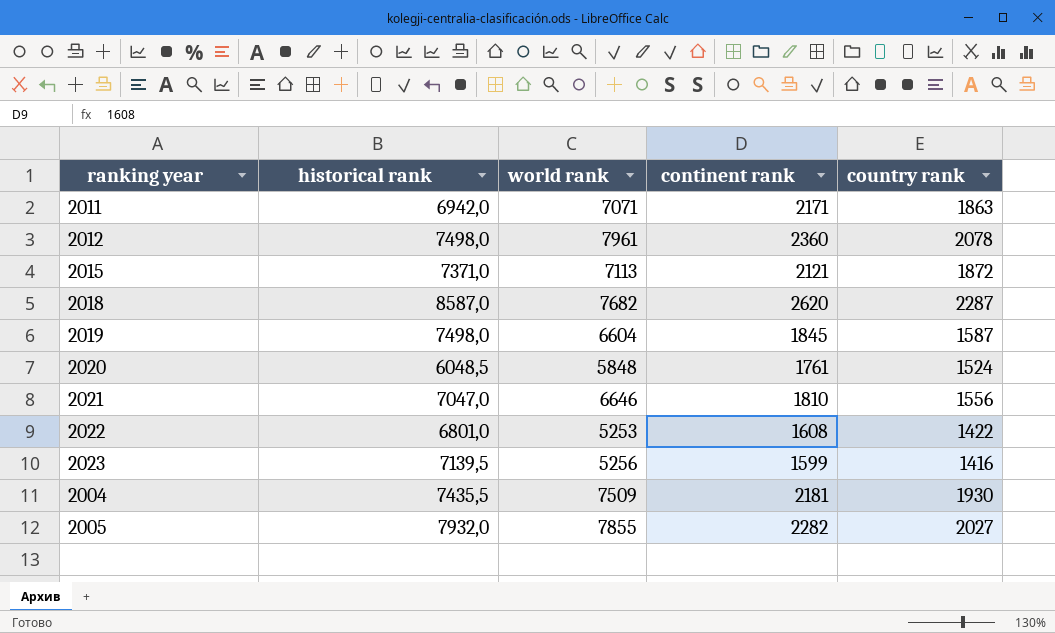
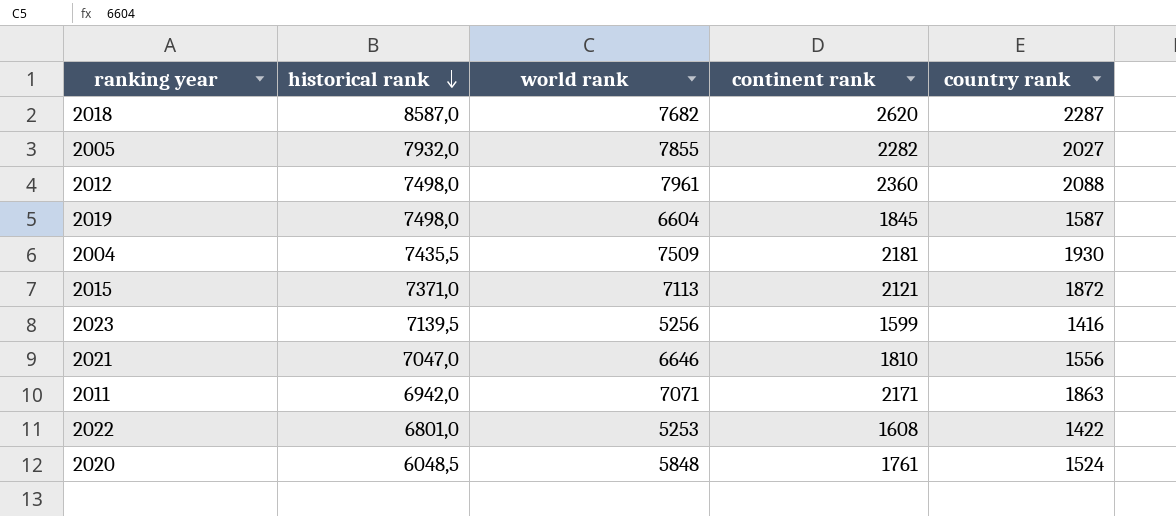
row order: none -> historical rank descending
2012 | country rank: 2078 -> 2088

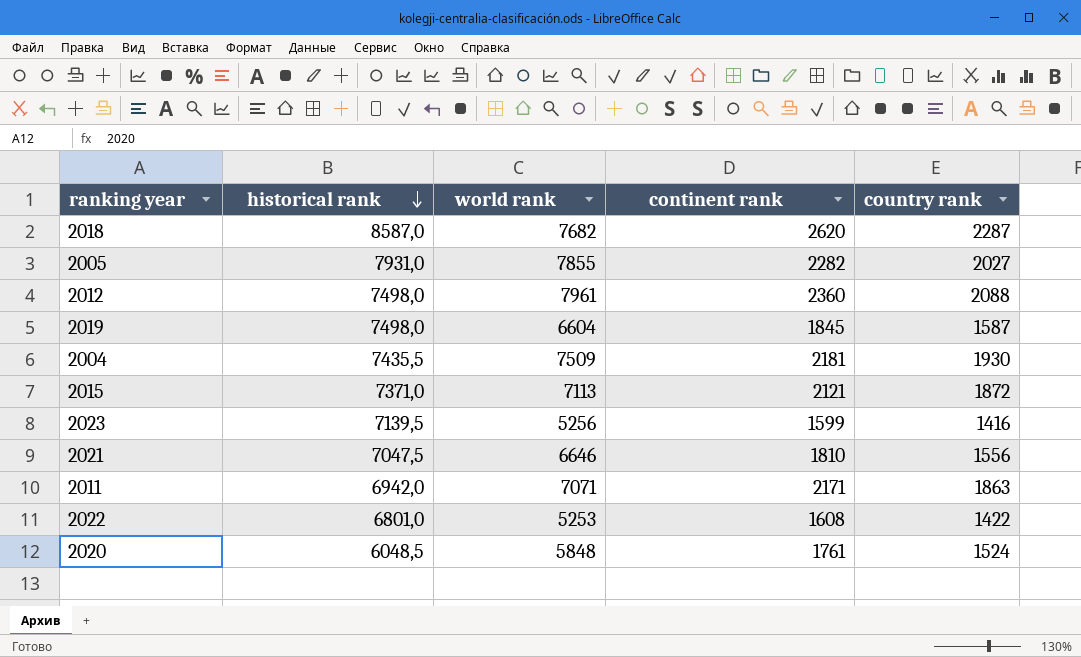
2005 | historical rank: 7932,0 -> 7931,0
2021 | historical rank: 7047,0 -> 7047,5

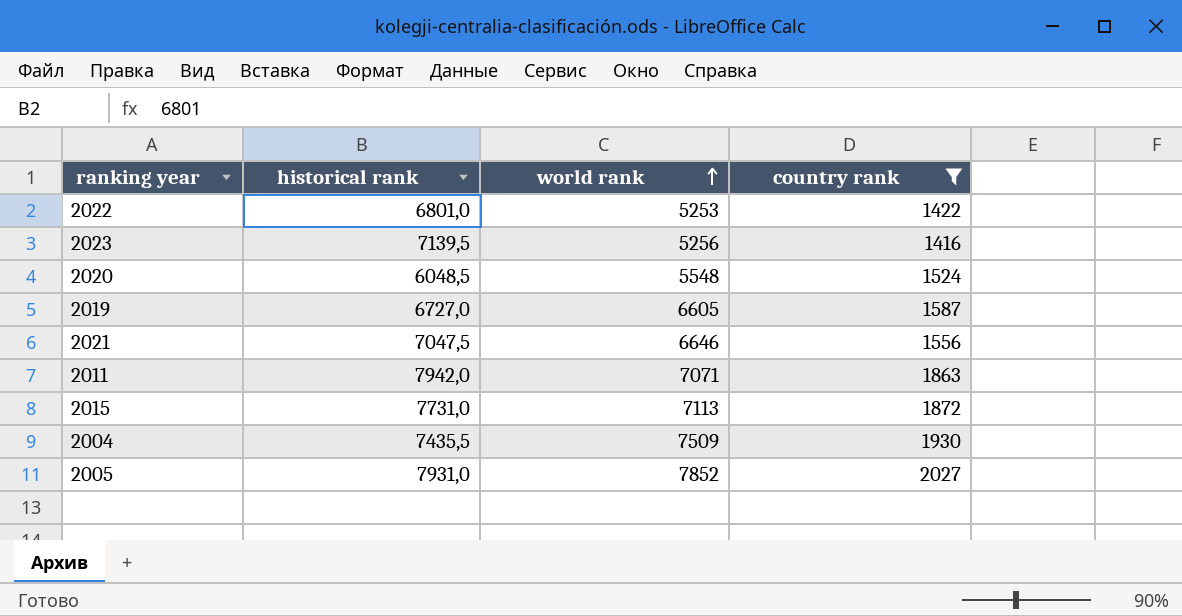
filter: none -> country rank <= 2027
row order: historical rank descending -> world rank ascending
column continent rank | position: 4 -> none
2020 | world rank: 5848 -> 5548
2019 | historical rank: 7498,0 -> 6727,0
2019 | world rank: 6604 -> 6605
2011 | historical rank: 6942,0 -> 7942,0
2015 | historical rank: 7371,0 -> 7731,0
2005 | world rank: 7855 -> 7852

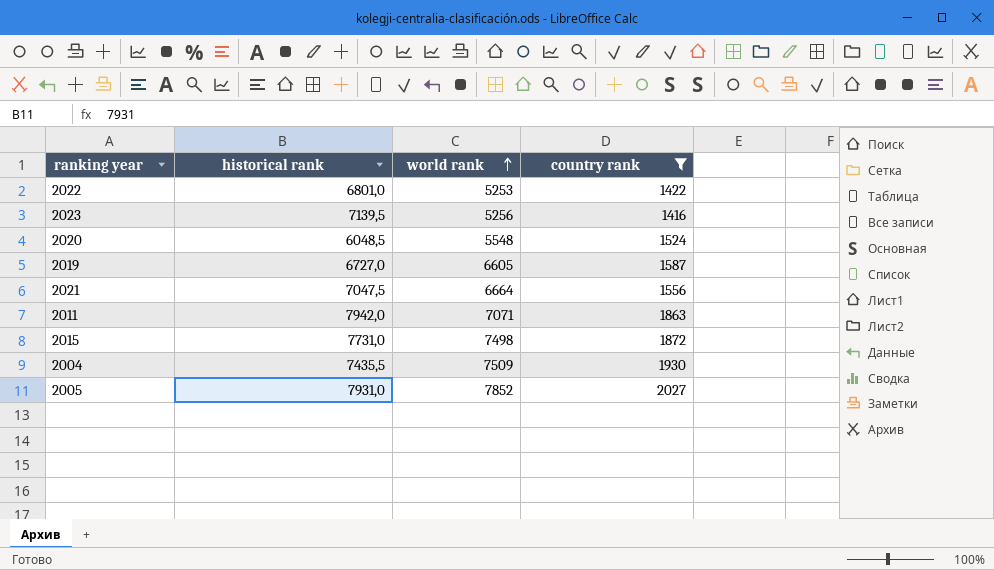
2021 | world rank: 6646 -> 6664
2015 | world rank: 7113 -> 7498

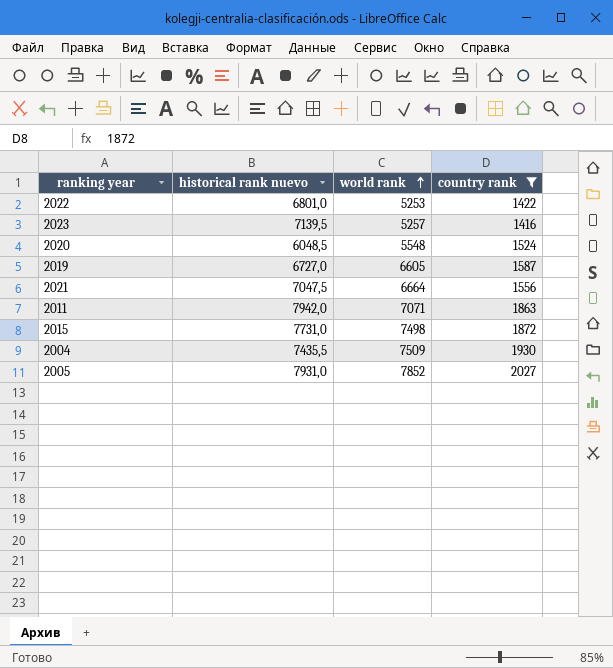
column name: historical rank -> historical rank nuevo
2023 | world rank: 5256 -> 5257

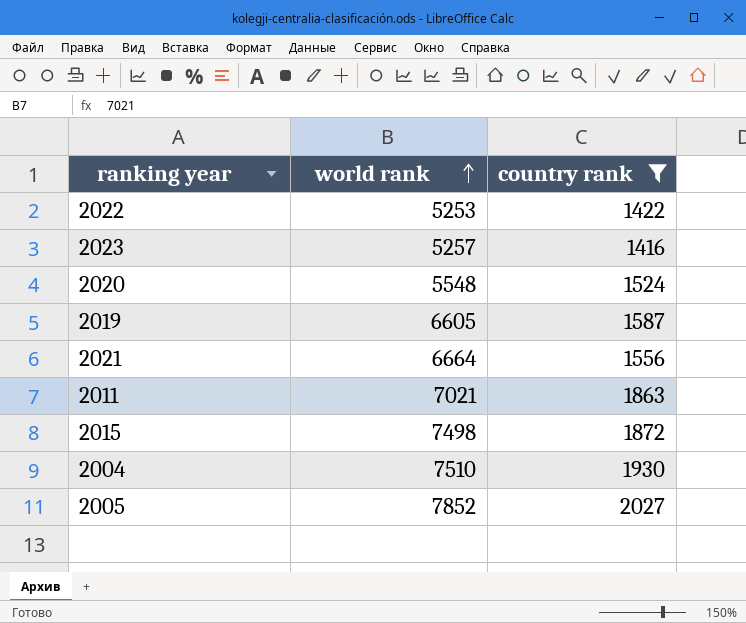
column historical rank nuevo | position: 2 -> none
2011 | world rank: 7071 -> 7021
2004 | world rank: 7509 -> 7510

